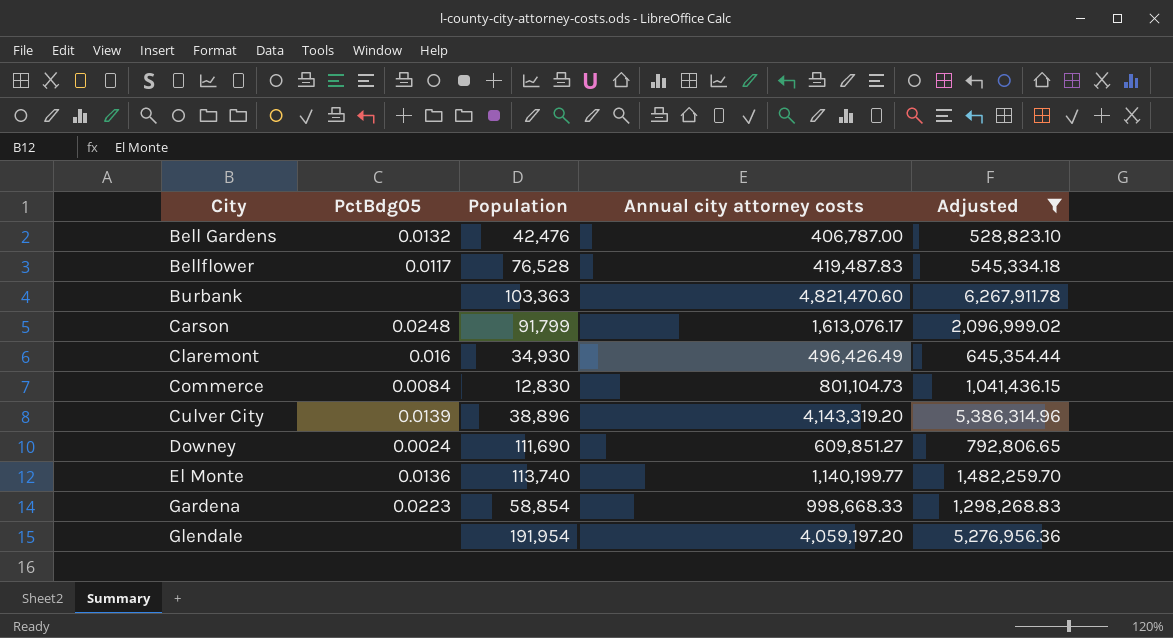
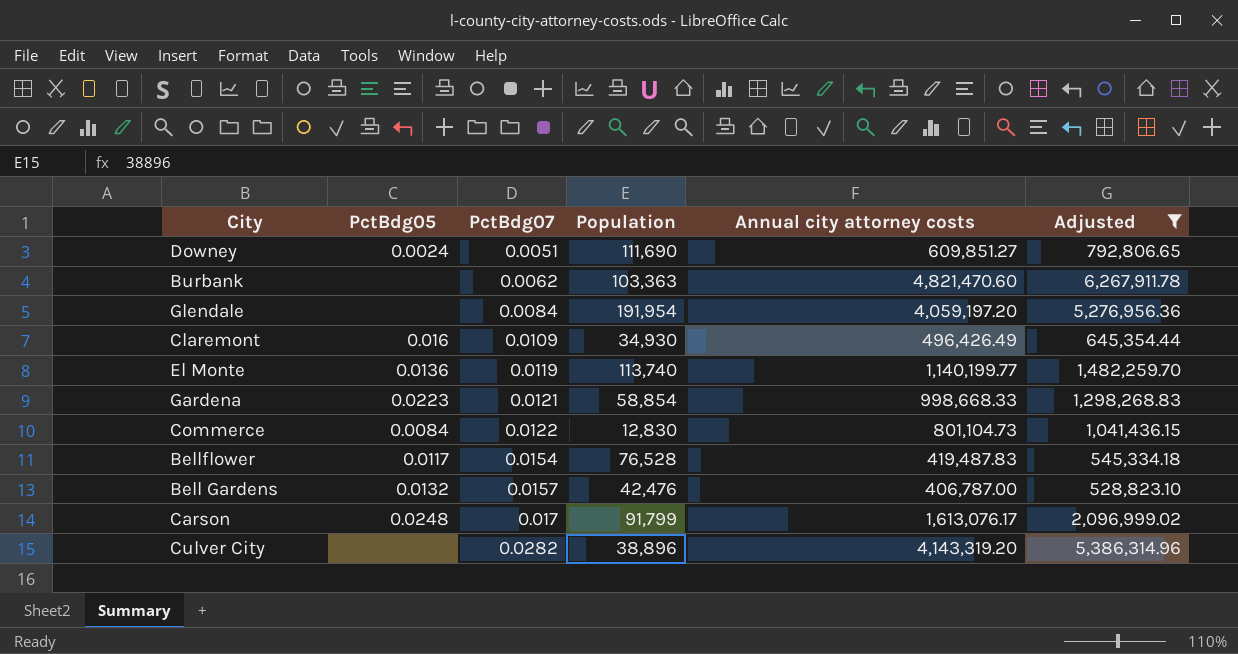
row order: City ascending -> PctBdg07 ascending
column PctBdg07 | position: none -> 3
Culver City | PctBdg05: 0.0139 -> none

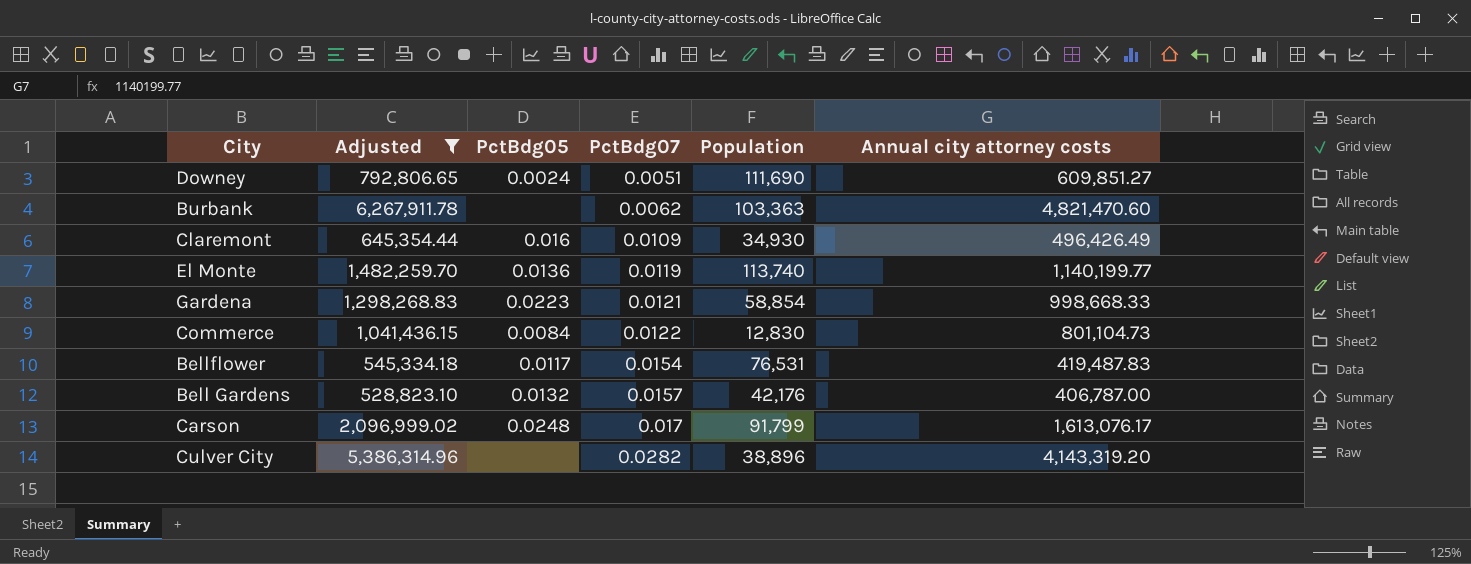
column Adjusted | position: 6 -> 2
row Glendale: none | 0.0084 | 191,954 | 4,059,197.20 | 5,276,956.36 -> none
Bellflower | Population: 76,528 -> 76,531
Bell Gardens | Population: 42,476 -> 42,176

